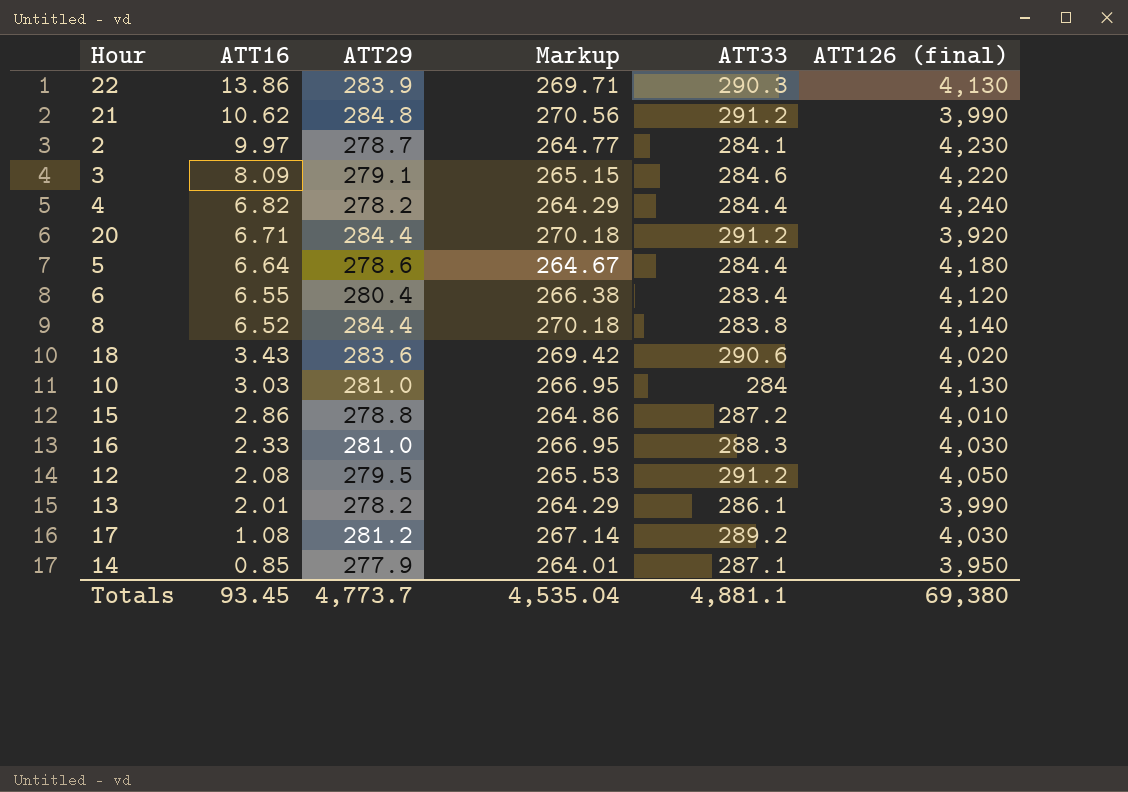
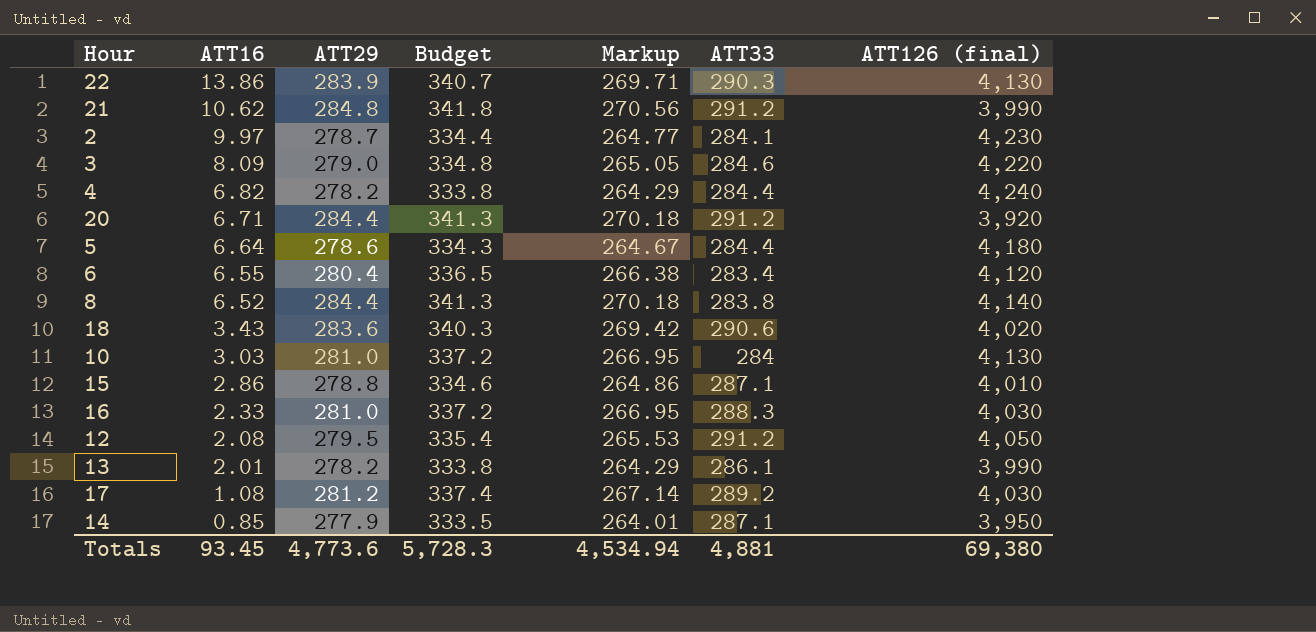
column Budget | formula: none -> [ATT29] * 1.2
3 | ATT29: 279.1 -> 279.0
3 | Markup: 265.15 -> 265.05
15 | ATT33: 287.2 -> 287.1
Totals | ATT29: 4,773.7 -> 4,773.6
Totals | Markup: 4,535.04 -> 4,534.94
Totals | ATT33: 4,881.1 -> 4,881

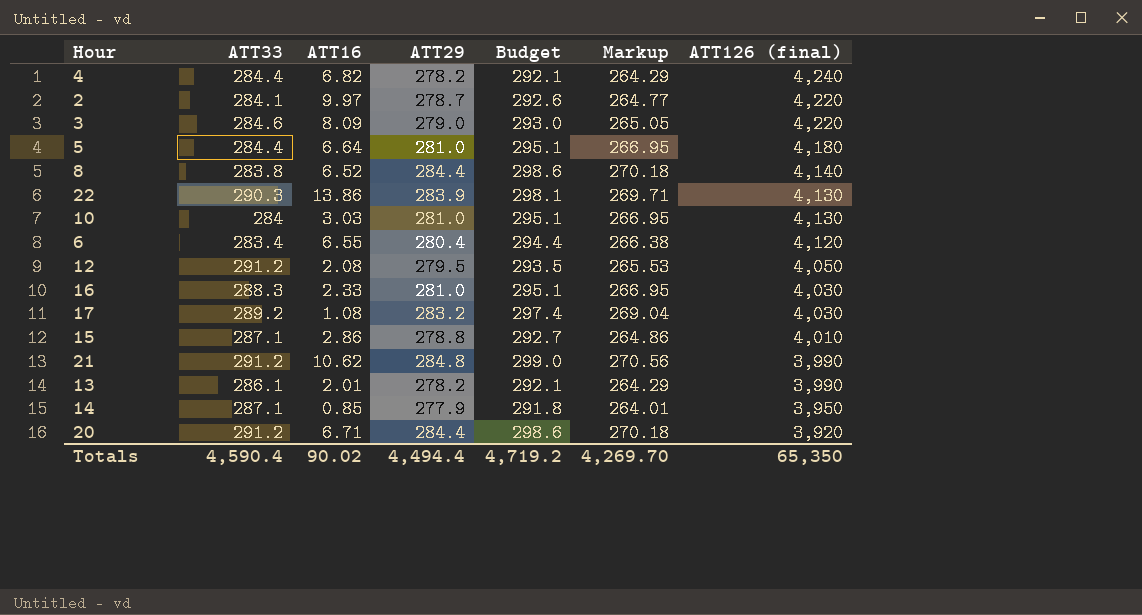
row order: ATT16 descending -> ATT126 (final) descending
column ATT33 | position: 6 -> 2
column Budget | formula: [ATT29] * 1.2 -> [ATT29] * 1.05
row 18: 3.43 | 283.6 | 340.3 | 269.42 | 290.6 | 4,020 -> none
2 | ATT126 (final): 4,230 -> 4,220
5 | ATT29: 278.6 -> 281.0
5 | Markup: 264.67 -> 266.95
17 | ATT29: 281.2 -> 283.2
17 | Markup: 267.14 -> 269.04
Totals | ATT33: 4,881 -> 4,590.4
Totals | ATT16: 93.45 -> 90.02
Totals | ATT29: 4,773.6 -> 4,494.4
Totals | Budget: 5,728.3 -> 4,719.2
Totals | Markup: 4,534.94 -> 4,269.70
Totals | ATT126 (final): 69,380 -> 65,350

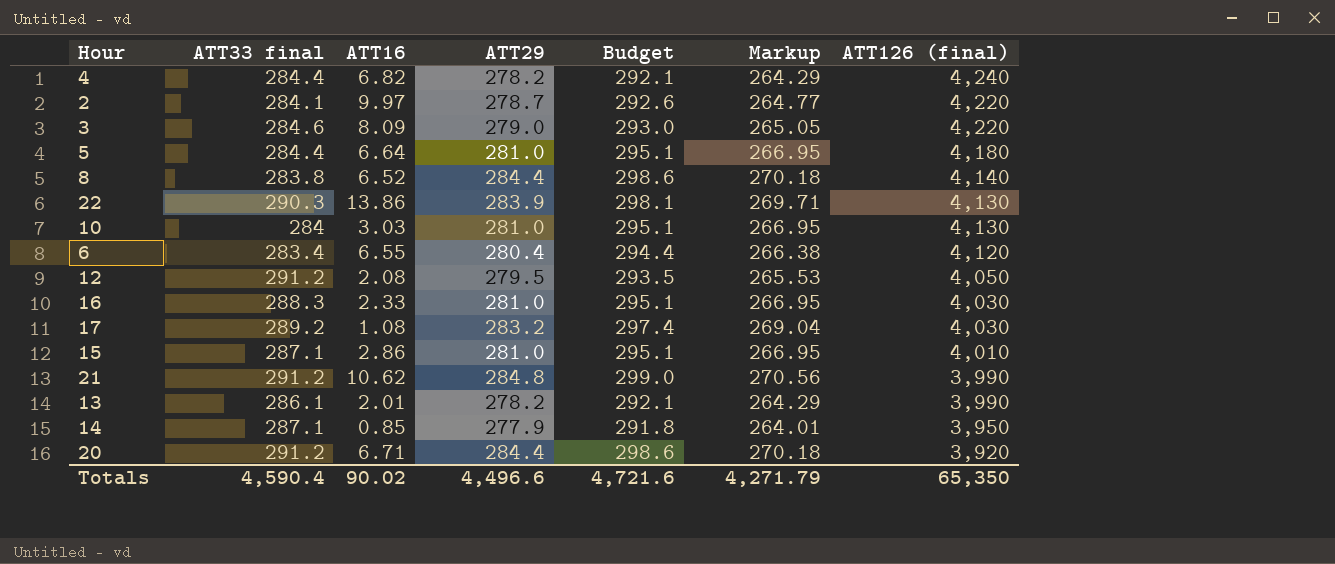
column name: ATT33 -> ATT33 final
15 | ATT29: 278.8 -> 281.0
15 | Budget: 292.7 -> 295.1
15 | Markup: 264.86 -> 266.95
Totals | ATT29: 4,494.4 -> 4,496.6
Totals | Budget: 4,719.2 -> 4,721.6
Totals | Markup: 4,269.70 -> 4,271.79

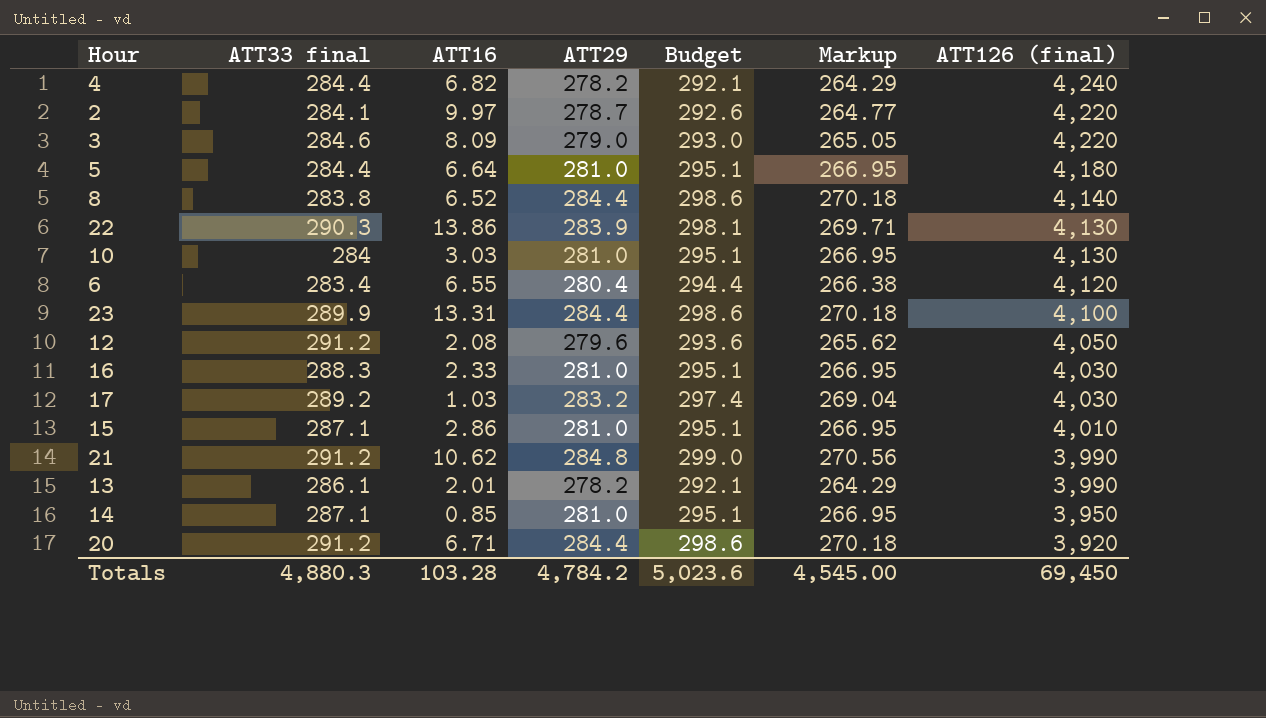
row 23: none -> 289.9 | 13.31 | 284.4 | 298.6 | 270.18 | 4,100
12 | ATT29: 279.5 -> 279.6
12 | Budget: 293.5 -> 293.6
12 | Markup: 265.53 -> 265.62
17 | ATT16: 1.08 -> 1.03
14 | ATT29: 277.9 -> 281.0
14 | Budget: 291.8 -> 295.1
14 | Markup: 264.01 -> 266.95
Totals | ATT33 final: 4,590.4 -> 4,880.3
Totals | ATT16: 90.02 -> 103.28
Totals | ATT29: 4,496.6 -> 4,784.2
Totals | Budget: 4,721.6 -> 5,023.6
Totals | Markup: 4,271.79 -> 4,545.00
Totals | ATT126 (final): 65,350 -> 69,450

